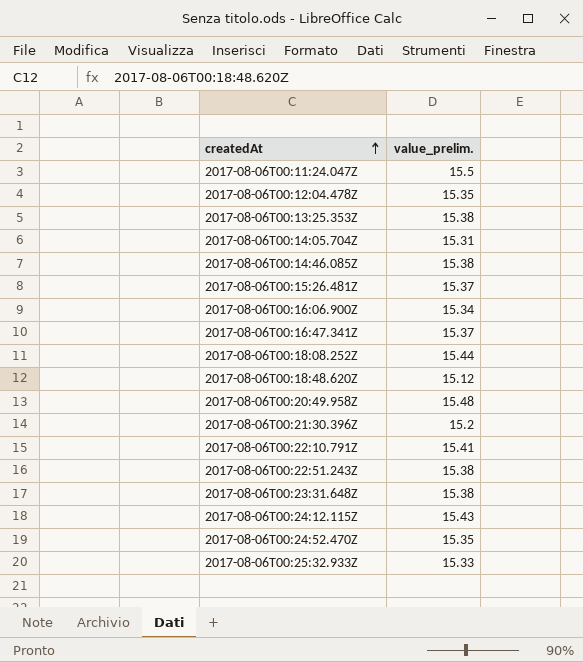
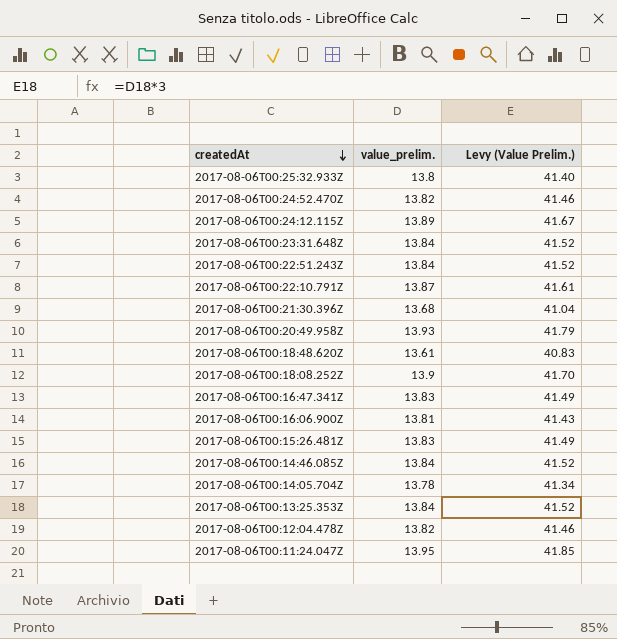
row order: createdAt ascending -> createdAt descending
column Levy (Value Prelim.) | formula: none -> [value_prelim.] * 3
2017-08-06T00:25:32.933Z | value_prelim.: 15.33 -> 13.8
2017-08-06T00:24:52.470Z | value_prelim.: 15.35 -> 13.82
2017-08-06T00:24:12.115Z | value_prelim.: 15.43 -> 13.89
2017-08-06T00:23:31.648Z | value_prelim.: 15.38 -> 13.84
2017-08-06T00:22:51.243Z | value_prelim.: 15.38 -> 13.84
2017-08-06T00:22:10.791Z | value_prelim.: 15.41 -> 13.87
2017-08-06T00:21:30.396Z | value_prelim.: 15.2 -> 13.68
2017-08-06T00:20:49.958Z | value_prelim.: 15.48 -> 13.93
2017-08-06T00:18:48.620Z | value_prelim.: 15.12 -> 13.61
2017-08-06T00:18:08.252Z | value_prelim.: 15.44 -> 13.9
2017-08-06T00:16:47.341Z | value_prelim.: 15.37 -> 13.83
2017-08-06T00:16:06.900Z | value_prelim.: 15.34 -> 13.81
2017-08-06T00:15:26.481Z | value_prelim.: 15.37 -> 13.83
2017-08-06T00:14:46.085Z | value_prelim.: 15.38 -> 13.84
2017-08-06T00:14:05.704Z | value_prelim.: 15.31 -> 13.78
2017-08-06T00:13:25.353Z | value_prelim.: 15.38 -> 13.84
2017-08-06T00:12:04.478Z | value_prelim.: 15.35 -> 13.82
2017-08-06T00:11:24.047Z | value_prelim.: 15.5 -> 13.95

